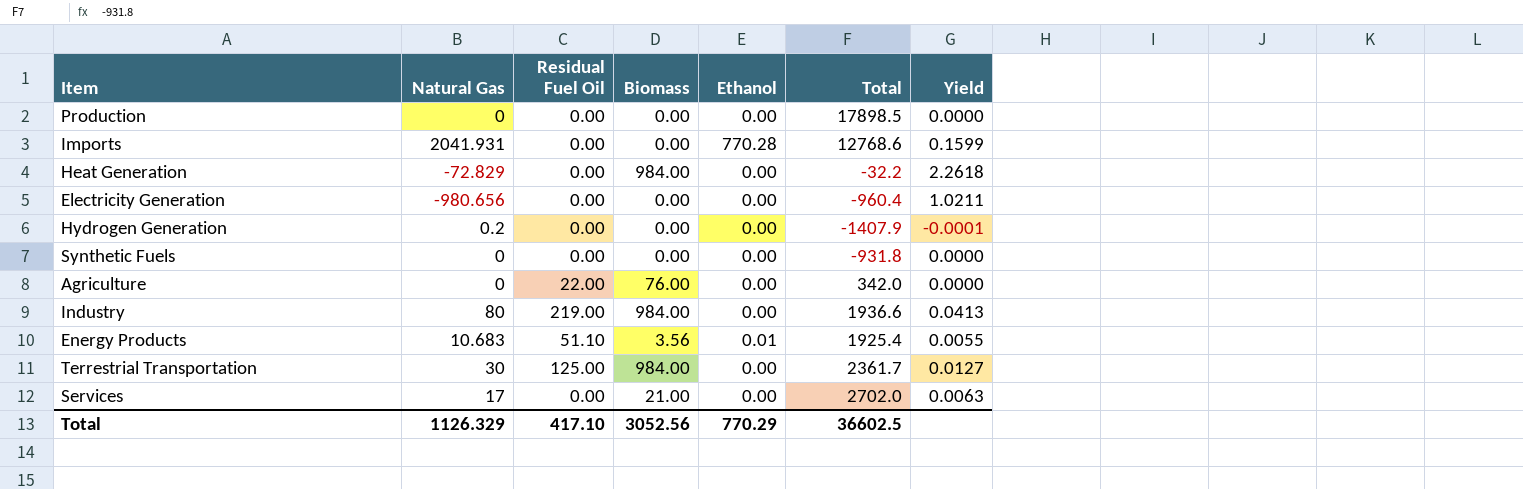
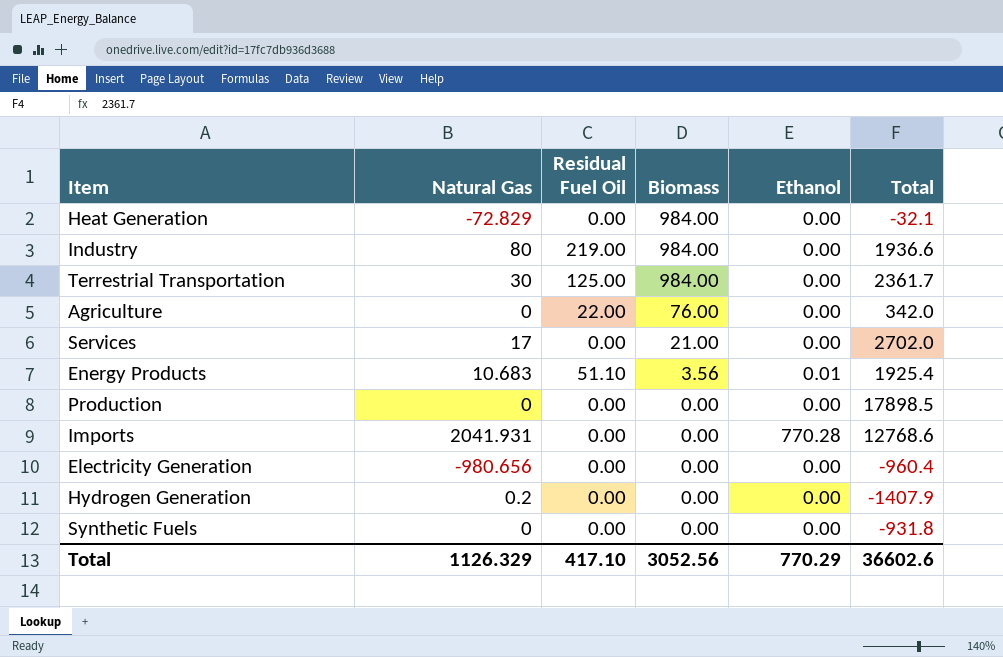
row order: none -> Biomass descending
column Yield | formula: [Natural Gas] / [Total] -> none
Heat Generation | Total: -32.2 -> -32.1
Total | Total: 36602.5 -> 36602.6

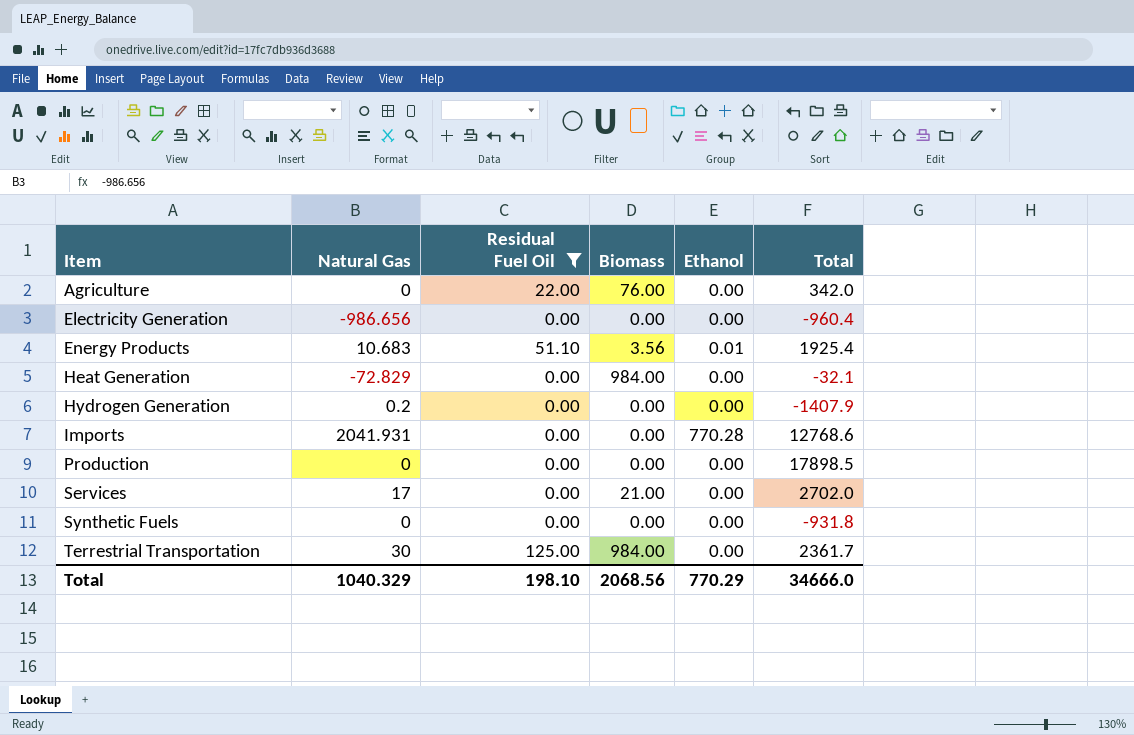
filter: none -> Residual Fuel Oil != 219.00
row order: Biomass descending -> Item ascending
Electricity Generation | Natural Gas: -980.656 -> -986.656
Total | Natural Gas: 1126.329 -> 1040.329
Total | Residual Fuel Oil: 417.10 -> 198.10
Total | Biomass: 3052.56 -> 2068.56
Total | Total: 36602.6 -> 34666.0

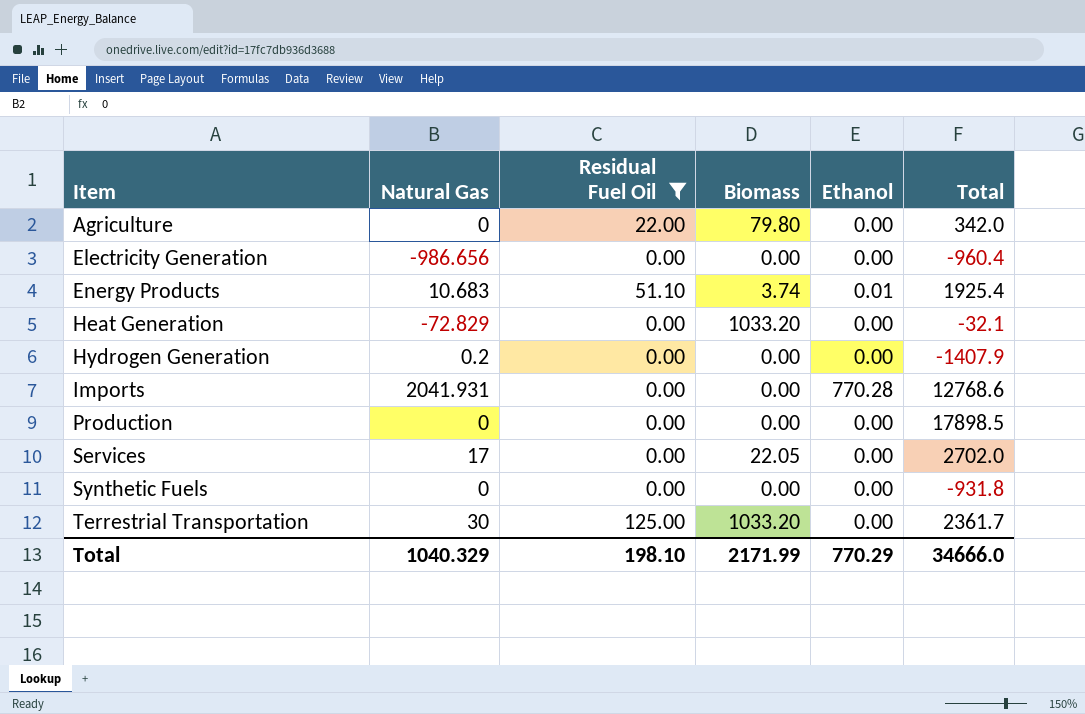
Agriculture | Biomass: 76.00 -> 79.80
Energy Products | Biomass: 3.56 -> 3.74
Heat Generation | Biomass: 984.00 -> 1033.20
Services | Biomass: 21.00 -> 22.05
Terrestrial Transportation | Biomass: 984.00 -> 1033.20
Total | Biomass: 2068.56 -> 2171.99

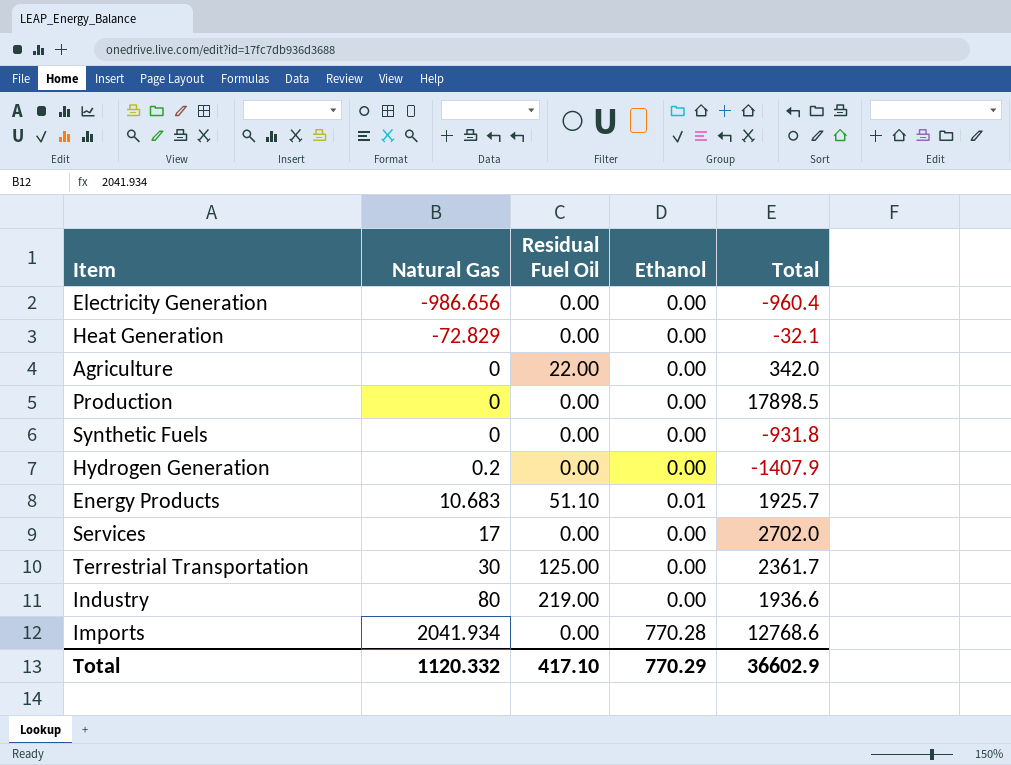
filter: Residual Fuel Oil != 219.00 -> none
row order: Item ascending -> Natural Gas ascending
column Biomass | position: 4 -> none
Energy Products | Total: 1925.4 -> 1925.7
Imports | Natural Gas: 2041.931 -> 2041.934
Total | Natural Gas: 1040.329 -> 1120.332
Total | Residual Fuel Oil: 198.10 -> 417.10
Total | Total: 34666.0 -> 36602.9

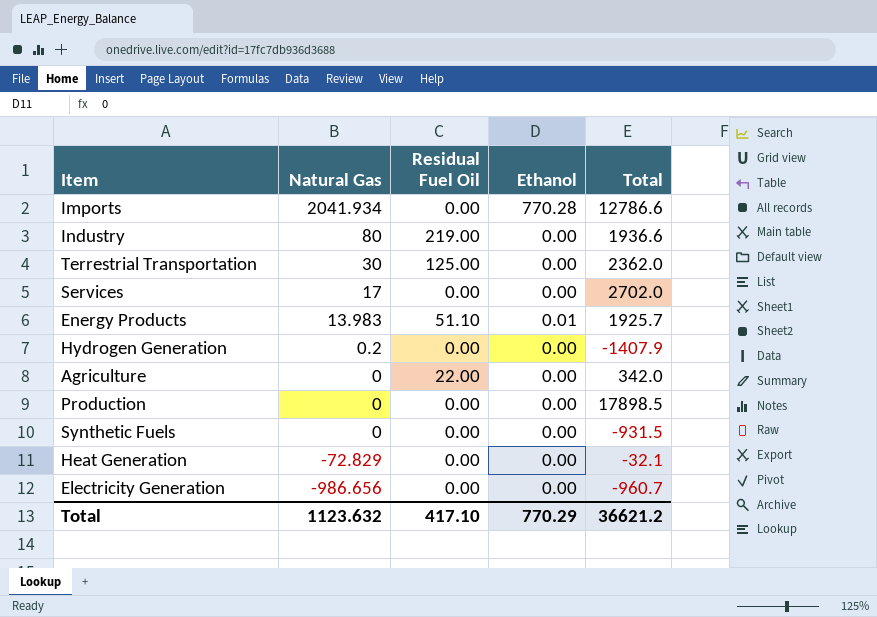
row order: Natural Gas ascending -> Natural Gas descending
Imports | Total: 12768.6 -> 12786.6
Terrestrial Transportation | Total: 2361.7 -> 2362.0
Energy Products | Natural Gas: 10.683 -> 13.983
Synthetic Fuels | Total: -931.8 -> -931.5
Electricity Generation | Total: -960.4 -> -960.7
Total | Natural Gas: 1120.332 -> 1123.632
Total | Total: 36602.9 -> 36621.2

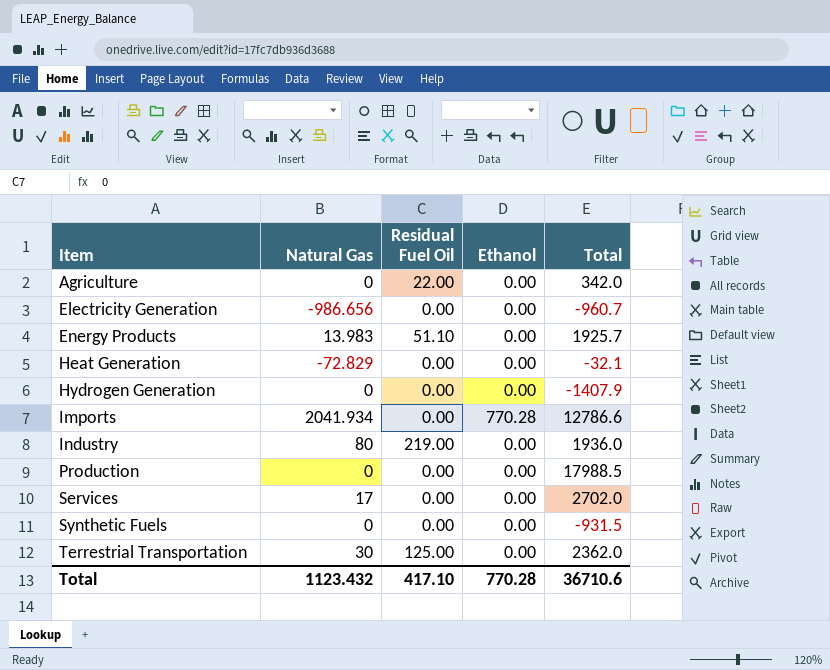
row order: Natural Gas descending -> Item ascending
Energy Products | Ethanol: 0.01 -> 0.00
Hydrogen Generation | Natural Gas: 0.2 -> 0
Industry | Total: 1936.6 -> 1936.0
Production | Total: 17898.5 -> 17988.5
Total | Natural Gas: 1123.632 -> 1123.432
Total | Ethanol: 770.29 -> 770.28
Total | Total: 36621.2 -> 36710.6

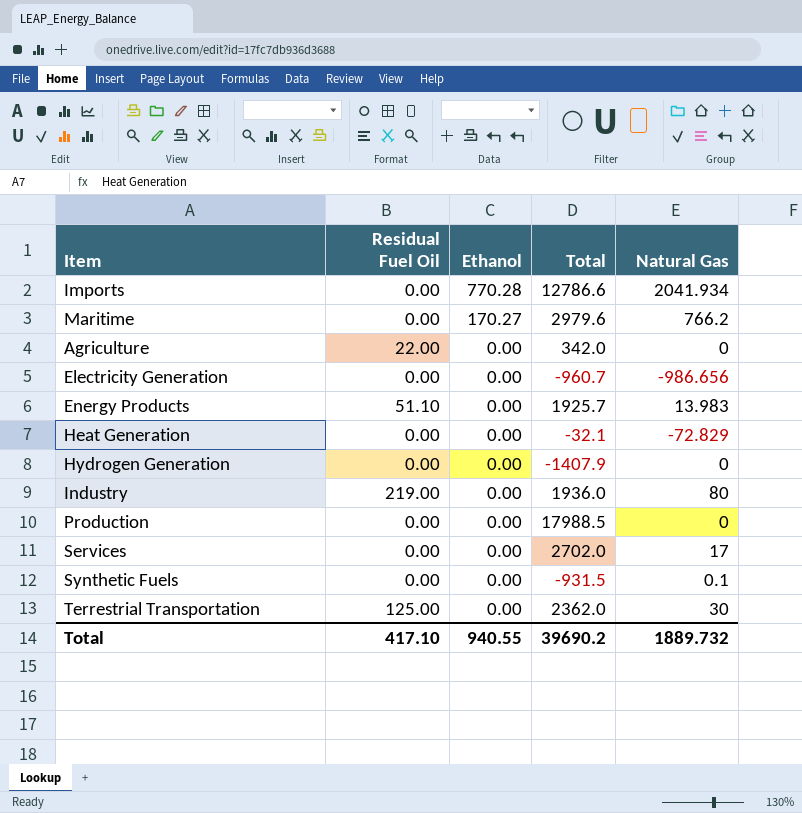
row order: Item ascending -> Ethanol descending
column Natural Gas | position: 2 -> 5
row Maritime: none -> 0.00 | 170.27 | 2979.6 | 766.2
Synthetic Fuels | Natural Gas: 0 -> 0.1
Total | Ethanol: 770.28 -> 940.55
Total | Total: 36710.6 -> 39690.2
Total | Natural Gas: 1123.432 -> 1889.732

